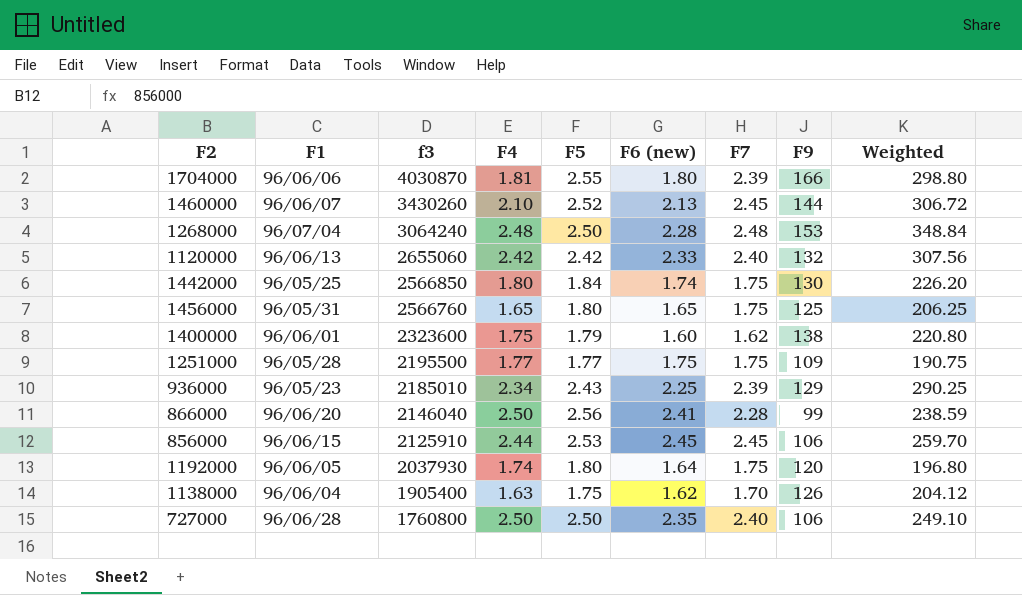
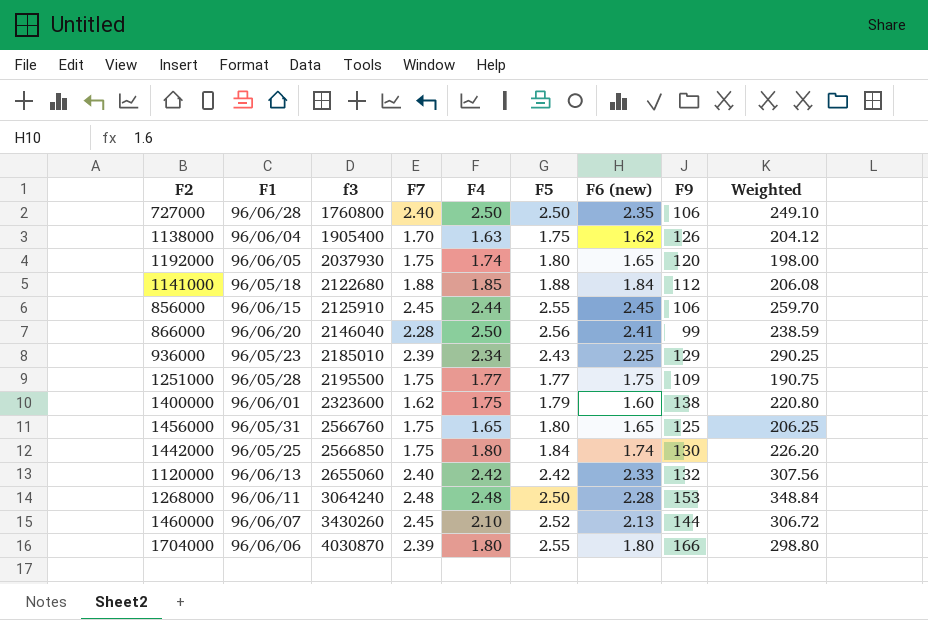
row order: f3 descending -> f3 ascending
column F7 | position: 7 -> 4
1192000 | F6 (new): 1.64 -> 1.65
1192000 | Weighted: 196.80 -> 198.00
row 1141000: none -> 96/05/18 | 2122680 | 1.88 | 1.85 | 1.88 | 1.84 | 112 | 206.08
856000 | F5: 2.53 -> 2.55
1268000 | F1: 96/07/04 -> 96/06/11
1704000 | F4: 1.81 -> 1.80

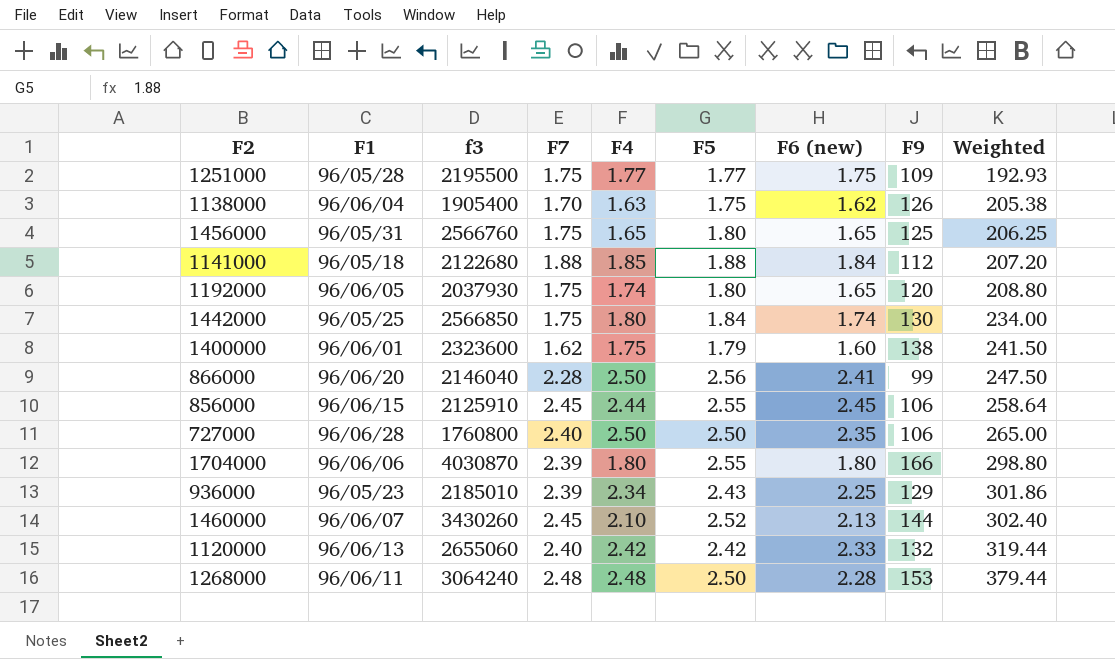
row order: f3 ascending -> Weighted ascending
column Weighted | formula: [F6 (new)] * [F9] -> [F4] * [F9]

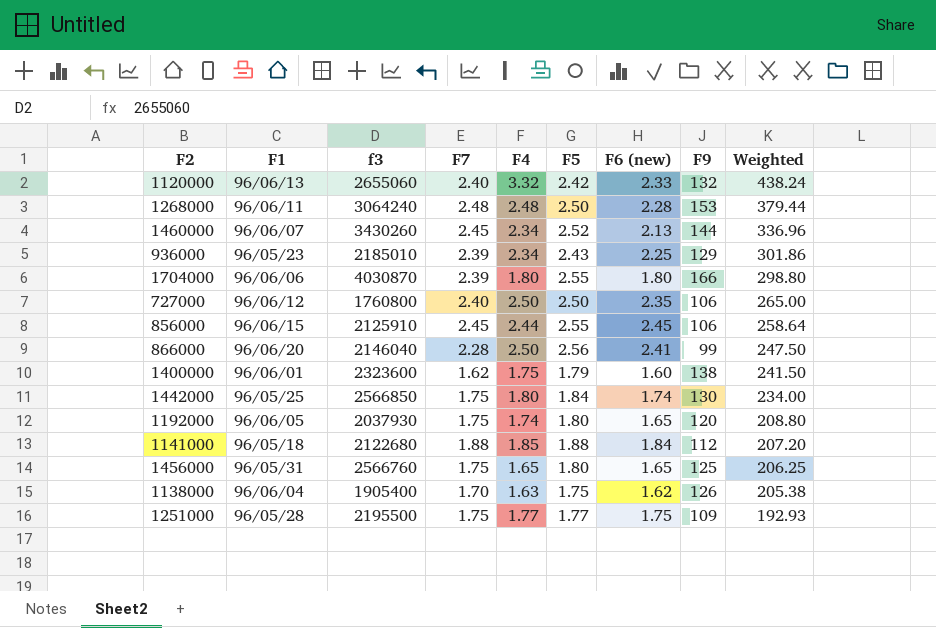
row order: Weighted ascending -> Weighted descending
1120000 | F4: 2.42 -> 3.32
1120000 | Weighted: 319.44 -> 438.24
1460000 | F4: 2.10 -> 2.34
1460000 | Weighted: 302.40 -> 336.96
727000 | F1: 96/06/28 -> 96/06/12

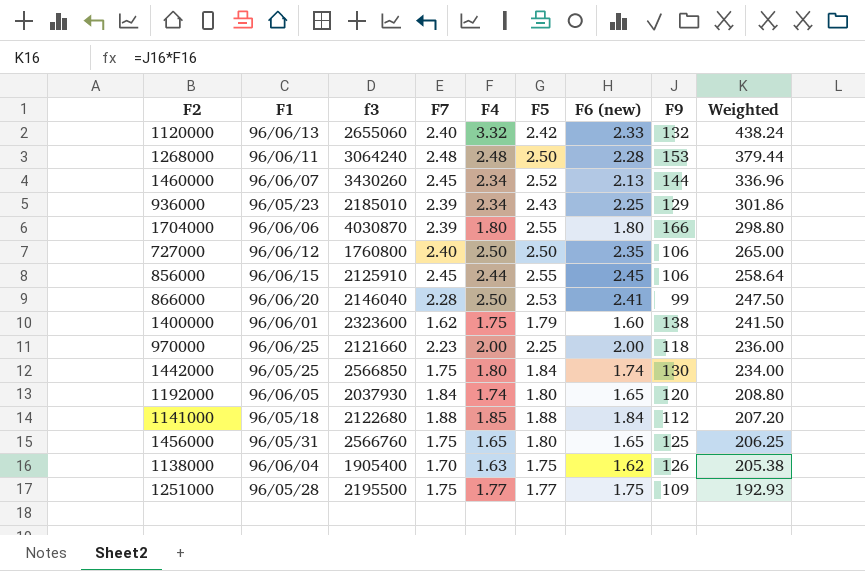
866000 | F5: 2.56 -> 2.53
row 970000: none -> 96/06/25 | 2121660 | 2.23 | 2.00 | 2.25 | 2.00 | 118 | 236.00
1192000 | F7: 1.75 -> 1.84

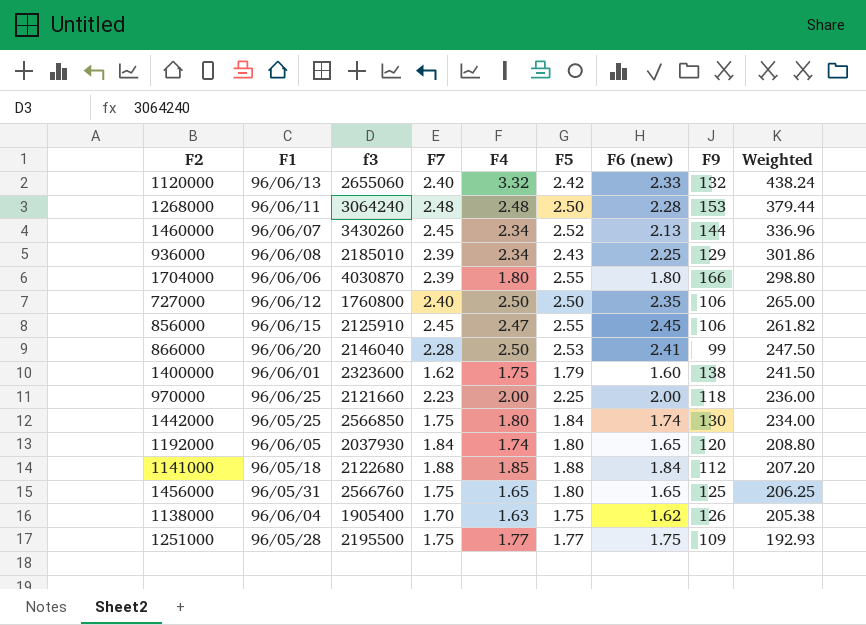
936000 | F1: 96/05/23 -> 96/06/08
856000 | F4: 2.44 -> 2.47
856000 | Weighted: 258.64 -> 261.82

